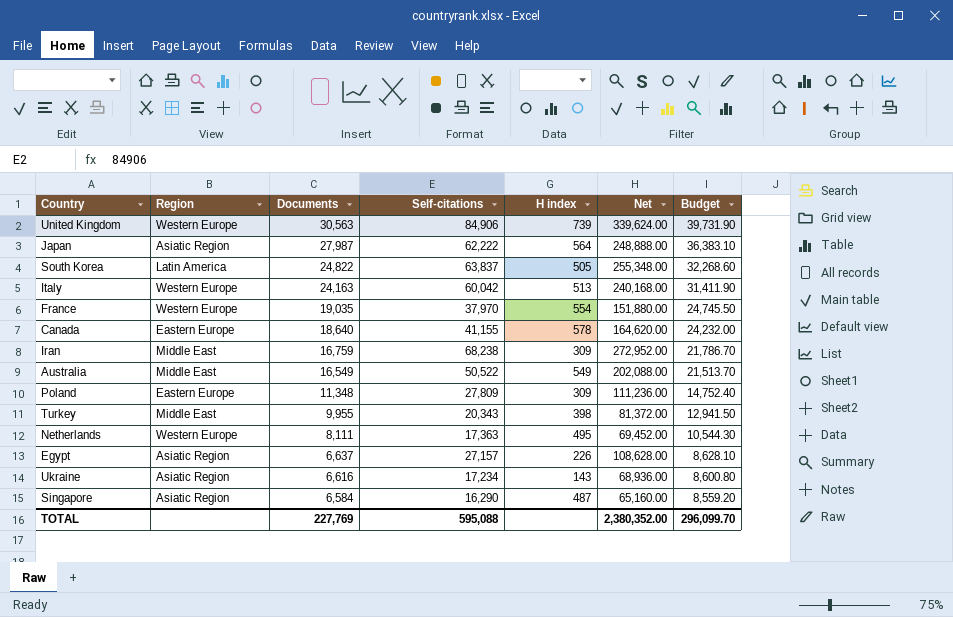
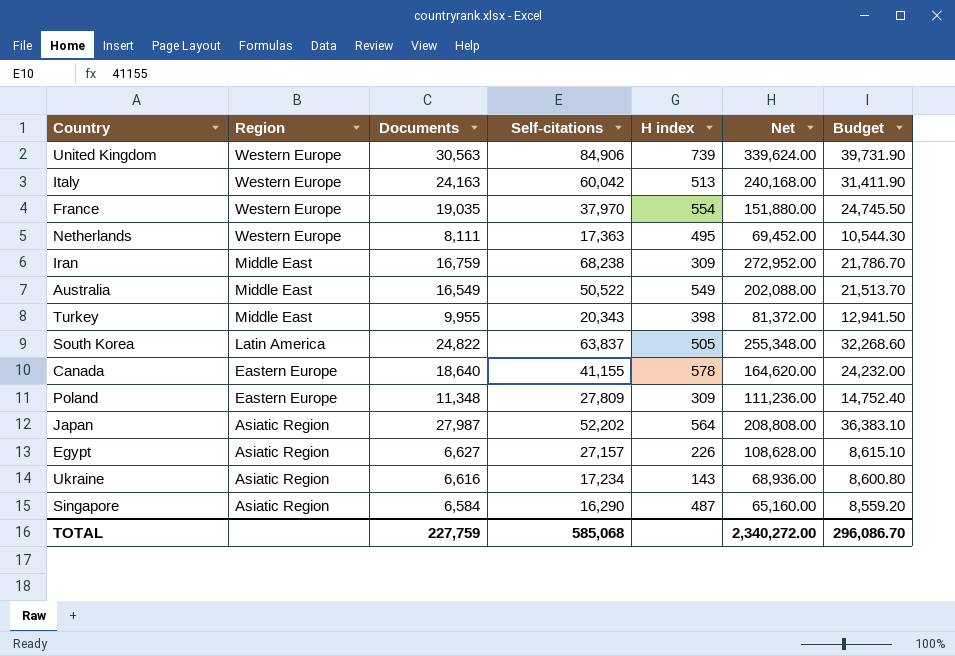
row order: Documents descending -> Region descending
Japan | Self-citations: 62,222 -> 52,202
Japan | Net: 248,888.00 -> 208,808.00
Egypt | Documents: 6,637 -> 6,627
Egypt | Budget: 8,628.10 -> 8,615.10
TOTAL | Documents: 227,769 -> 227,759
TOTAL | Self-citations: 595,088 -> 585,068
TOTAL | Net: 2,380,352.00 -> 2,340,272.00
TOTAL | Budget: 296,099.70 -> 296,086.70

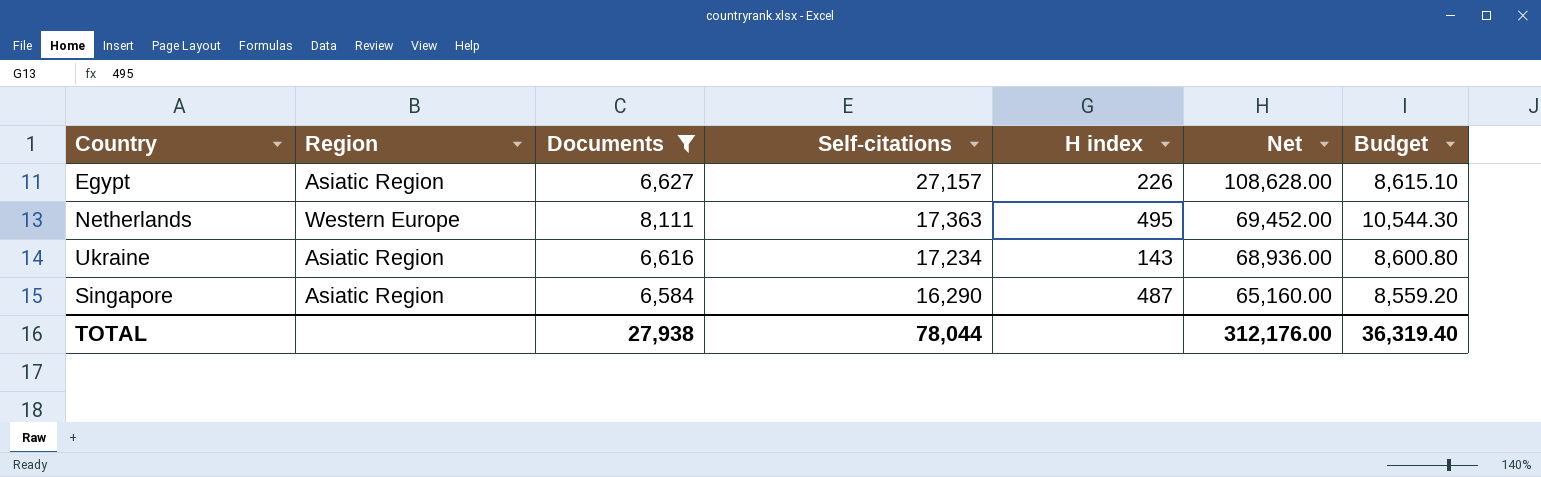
filter: none -> Documents <= 8,111
row order: Region descending -> Self-citations descending
TOTAL | Documents: 227,759 -> 27,938
TOTAL | Self-citations: 585,068 -> 78,044
TOTAL | Net: 2,340,272.00 -> 312,176.00
TOTAL | Budget: 296,086.70 -> 36,319.40

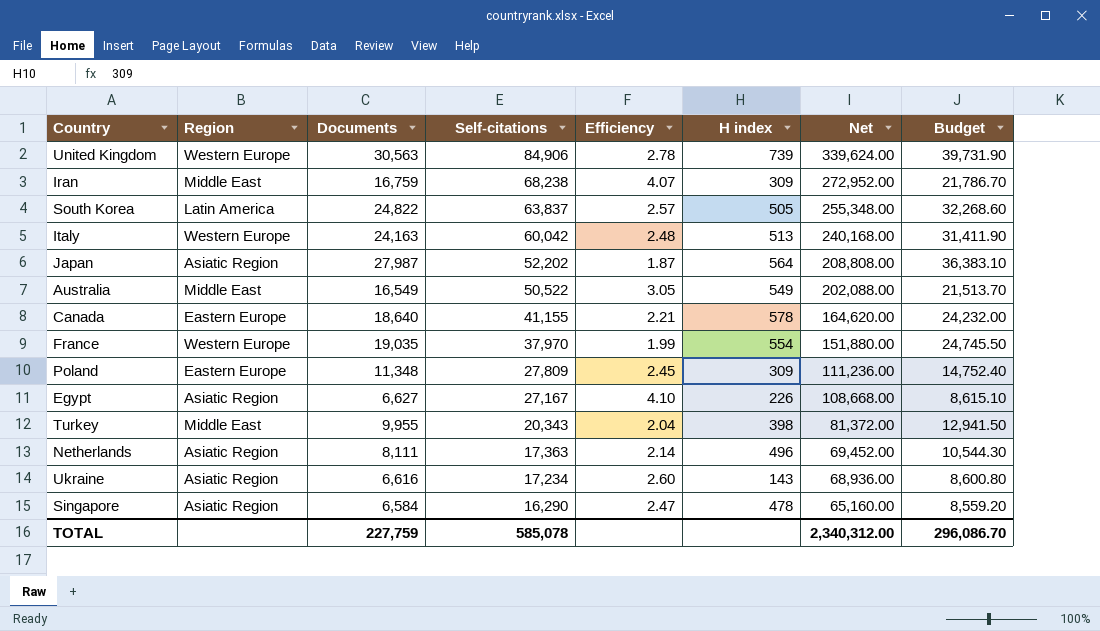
filter: Documents <= 8,111 -> none
column Efficiency | formula: none -> [Self-citations] / [Documents]
Egypt | Self-citations: 27,157 -> 27,167
Egypt | Net: 108,628.00 -> 108,668.00
Netherlands | Region: Western Europe -> Asiatic Region
Netherlands | H index: 495 -> 496
Singapore | H index: 487 -> 478
TOTAL | Documents: 27,938 -> 227,759
TOTAL | Self-citations: 78,044 -> 585,078
TOTAL | Net: 312,176.00 -> 2,340,312.00
TOTAL | Budget: 36,319.40 -> 296,086.70

